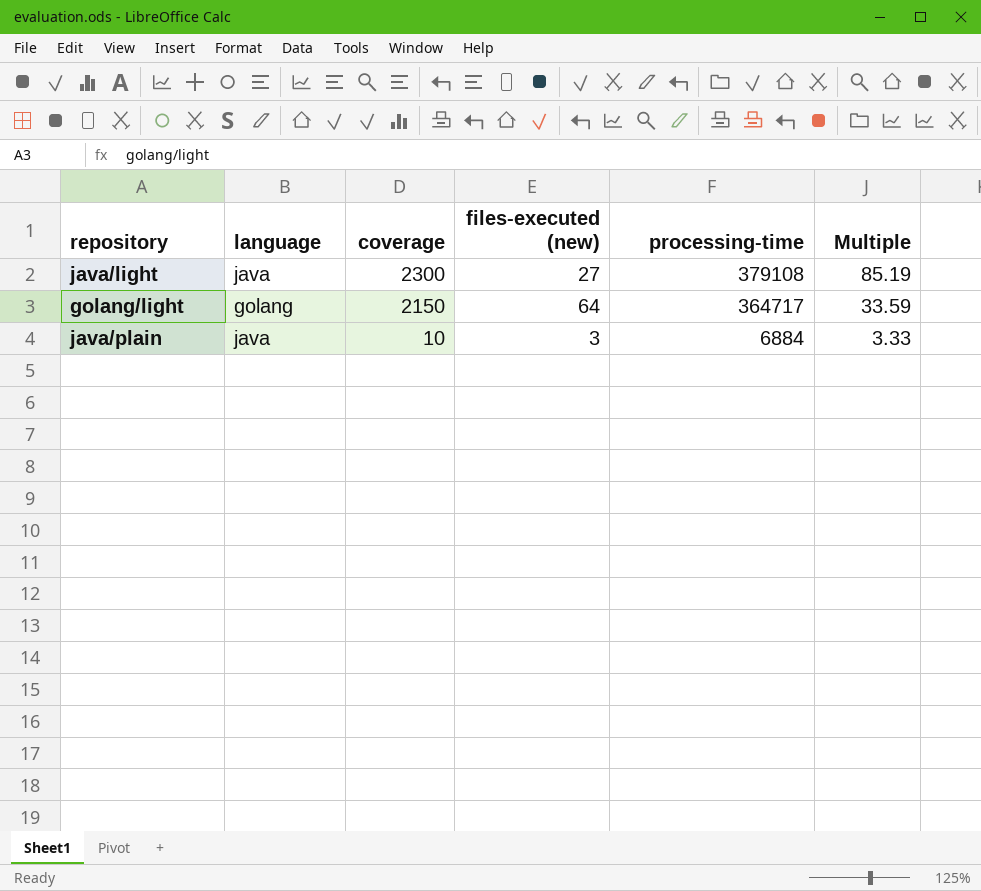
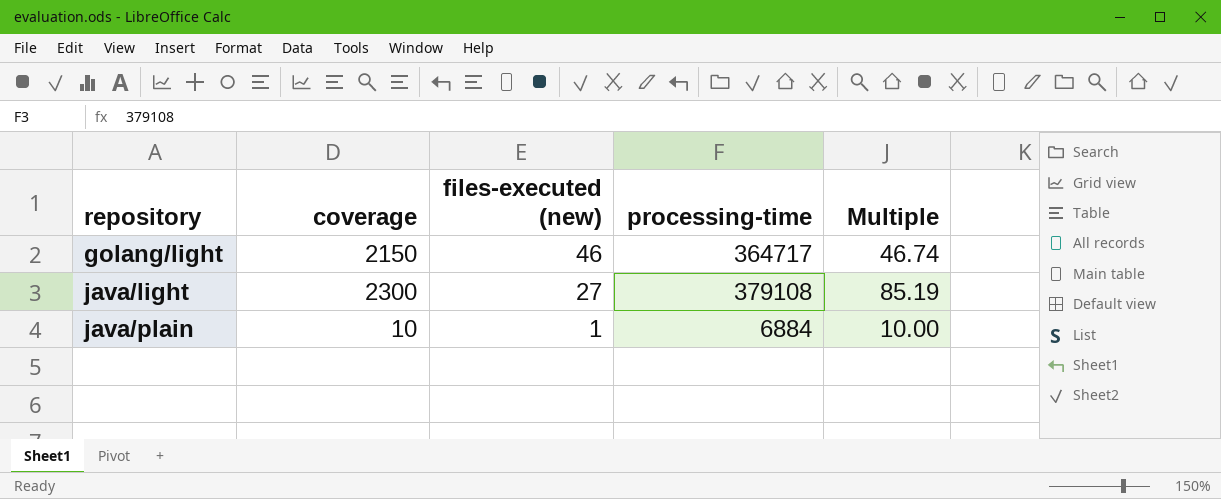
row order: coverage descending -> repository ascending
column language | position: 2 -> none
golang/light | files-executed (new): 64 -> 46
golang/light | Multiple: 33.59 -> 46.74
java/plain | files-executed (new): 3 -> 1
java/plain | Multiple: 3.33 -> 10.00

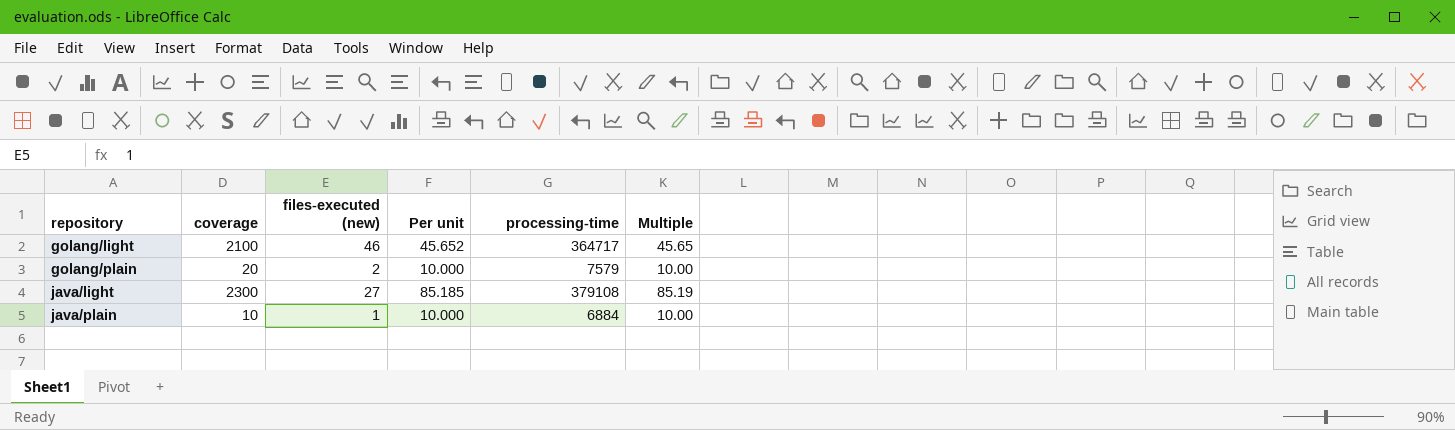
column Per unit | formula: none -> [coverage] / [files-executed (new)]
golang/light | coverage: 2150 -> 2100
golang/light | Multiple: 46.74 -> 45.65
row golang/plain: none -> 20 | 2 | 10.000 | 7579 | 10.00

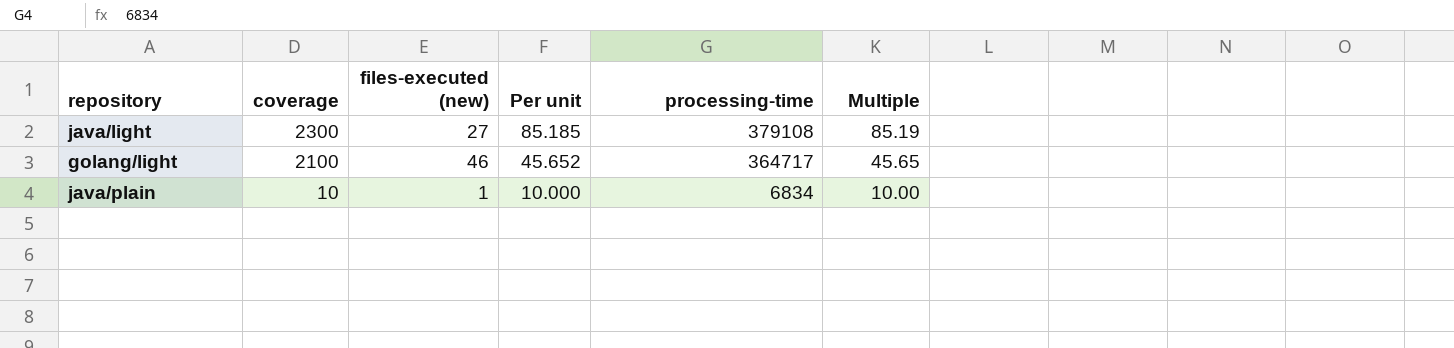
row order: repository ascending -> coverage descending
row golang/plain: 20 | 2 | 10.000 | 7579 | 10.00 -> none
java/plain | processing-time: 6884 -> 6834

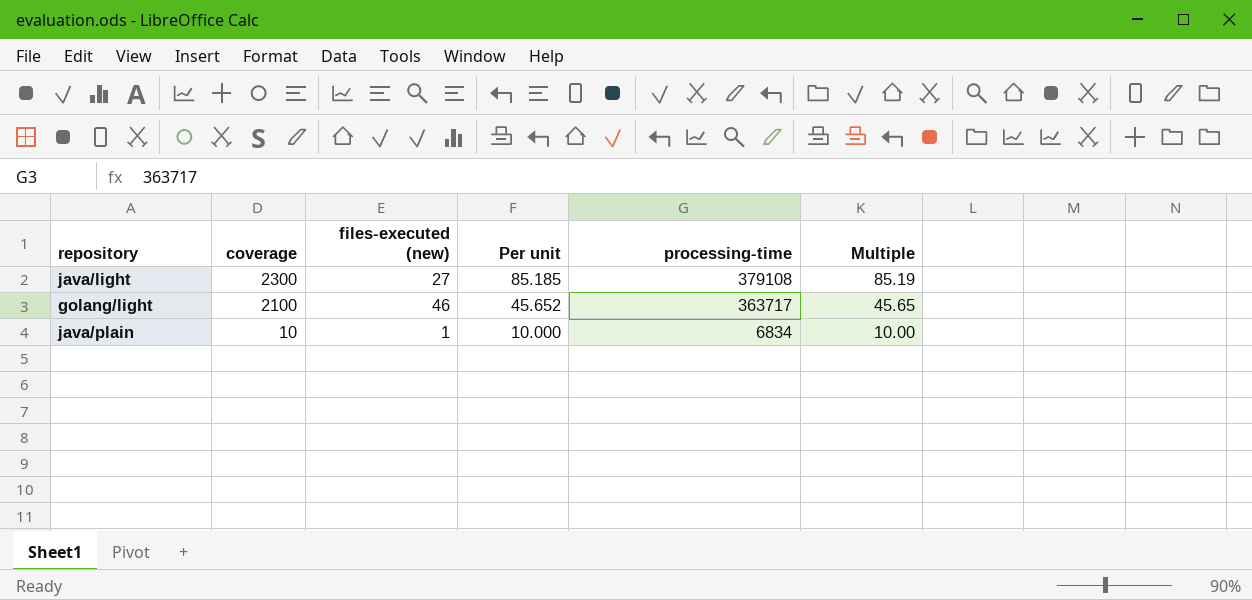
golang/light | processing-time: 364717 -> 363717

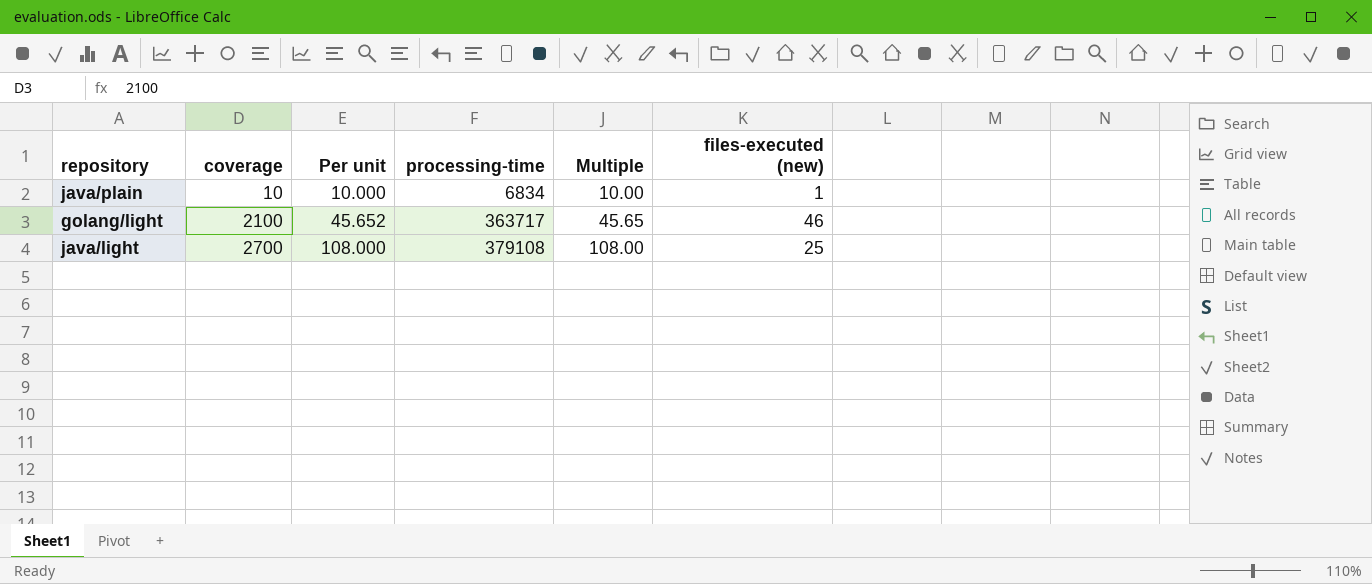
row order: coverage descending -> coverage ascending
column files-executed (new) | position: 3 -> 6
java/light | coverage: 2300 -> 2700
java/light | Per unit: 85.185 -> 108.000
java/light | Multiple: 85.19 -> 108.00
java/light | files-executed (new): 27 -> 25

